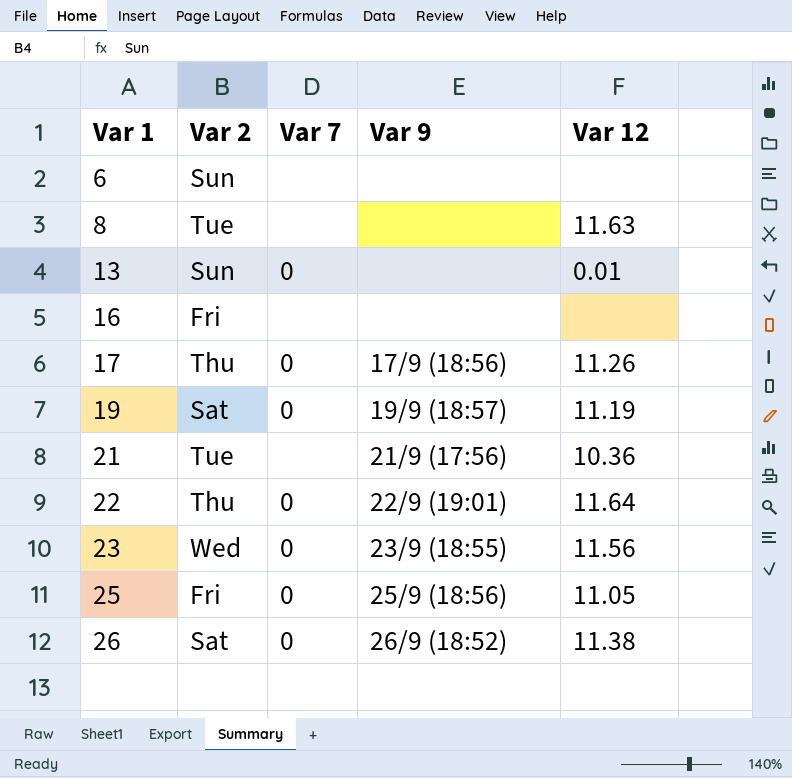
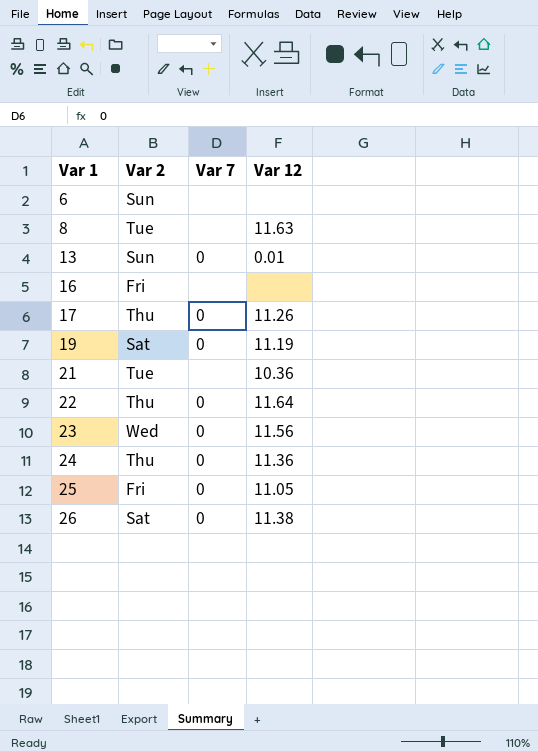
column Var 9 | position: 4 -> none
row 24: none -> Thu | 0 | 11.36

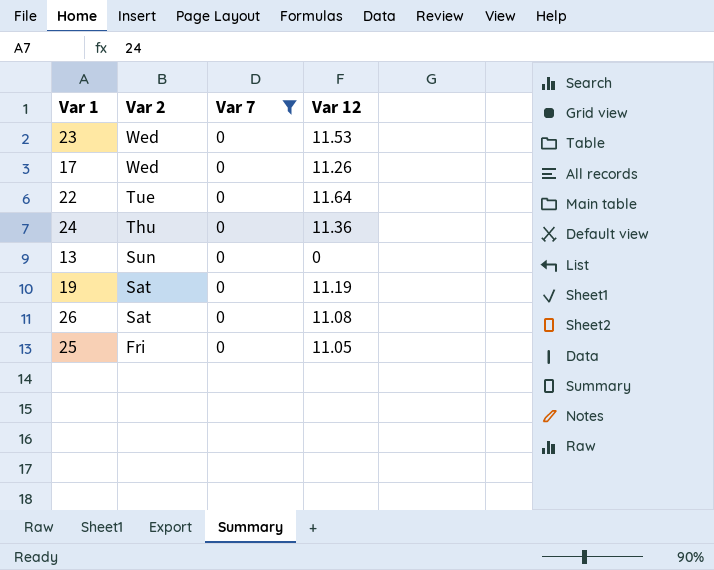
filter: none -> Var 7 = 0
row order: Var 1 ascending -> Var 2 descending
23 | Var 12: 11.56 -> 11.53
17 | Var 2: Thu -> Wed
22 | Var 2: Thu -> Tue
13 | Var 12: 0.01 -> 0
26 | Var 12: 11.38 -> 11.08

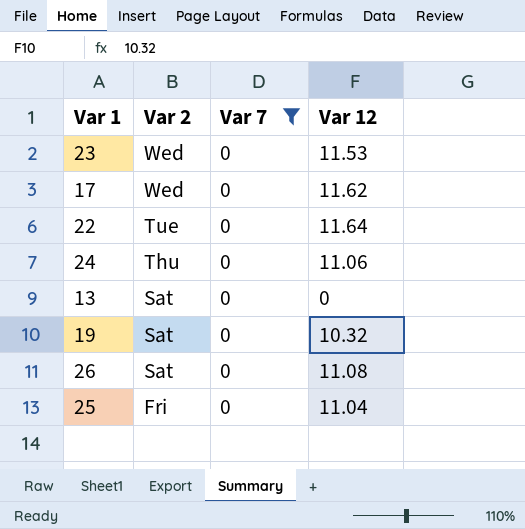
17 | Var 12: 11.26 -> 11.62
24 | Var 12: 11.36 -> 11.06
13 | Var 2: Sun -> Sat
19 | Var 12: 11.19 -> 10.32
25 | Var 12: 11.05 -> 11.04

